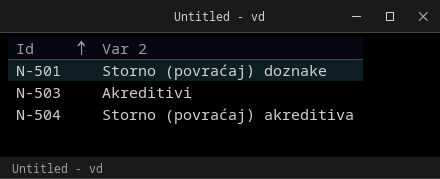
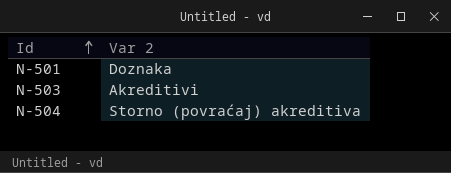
N-501 | Var 2: Storno (povraćaj) doznake -> Doznaka

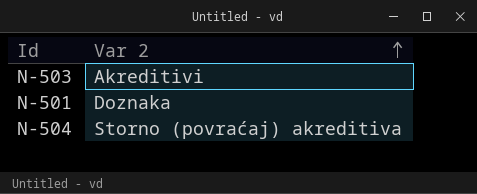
row order: Id ascending -> Var 2 ascending

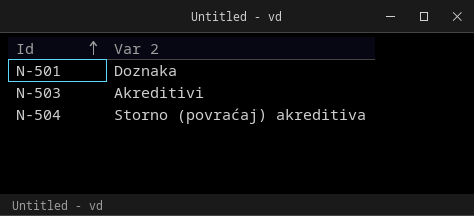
row order: Var 2 ascending -> Id ascending

